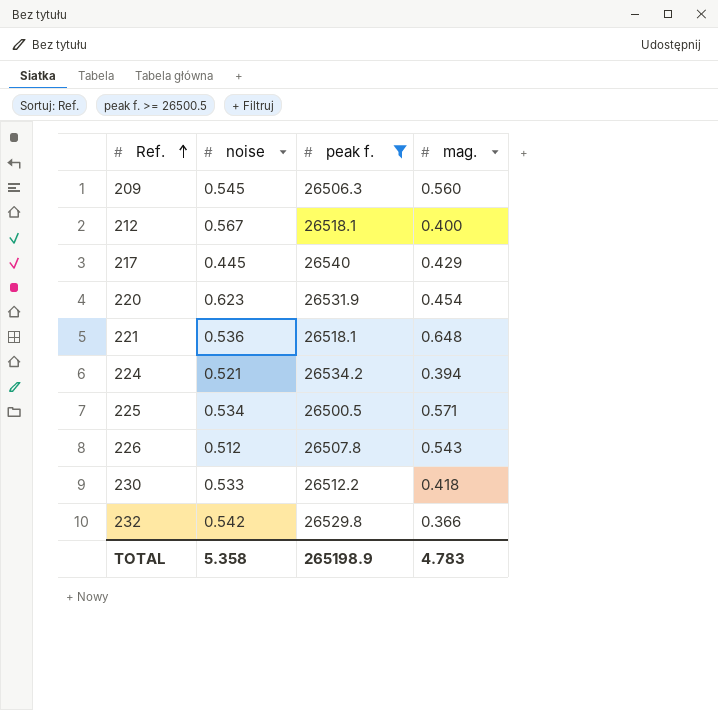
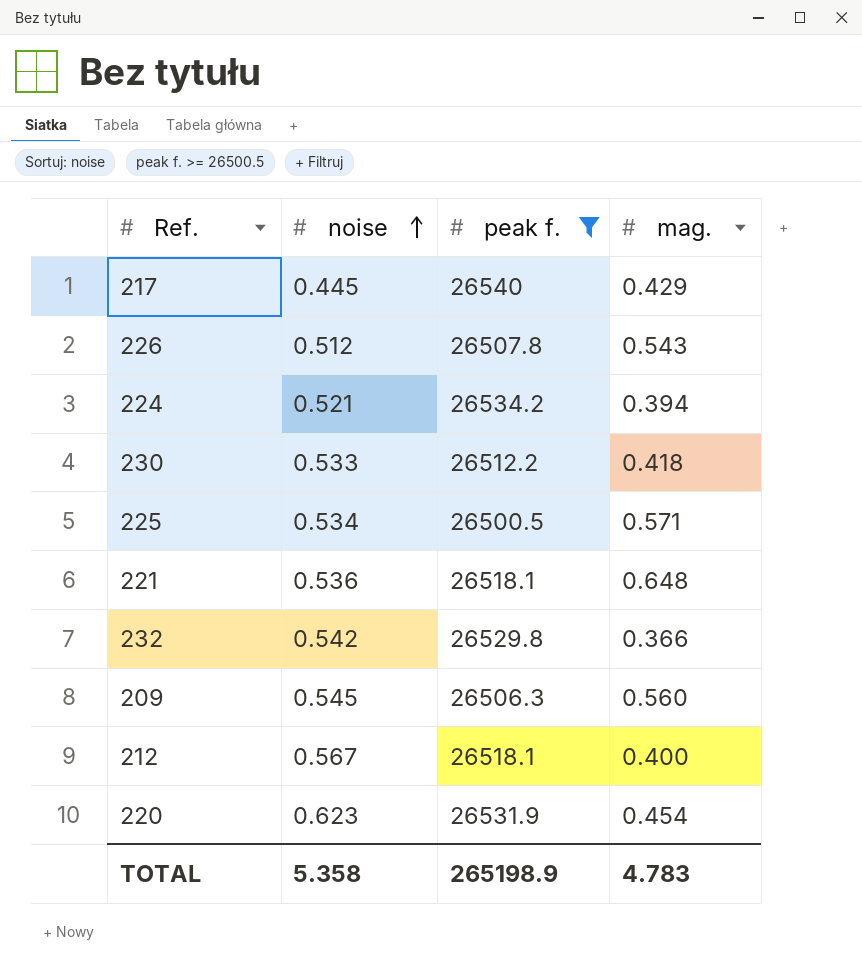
row order: Ref. ascending -> noise ascending

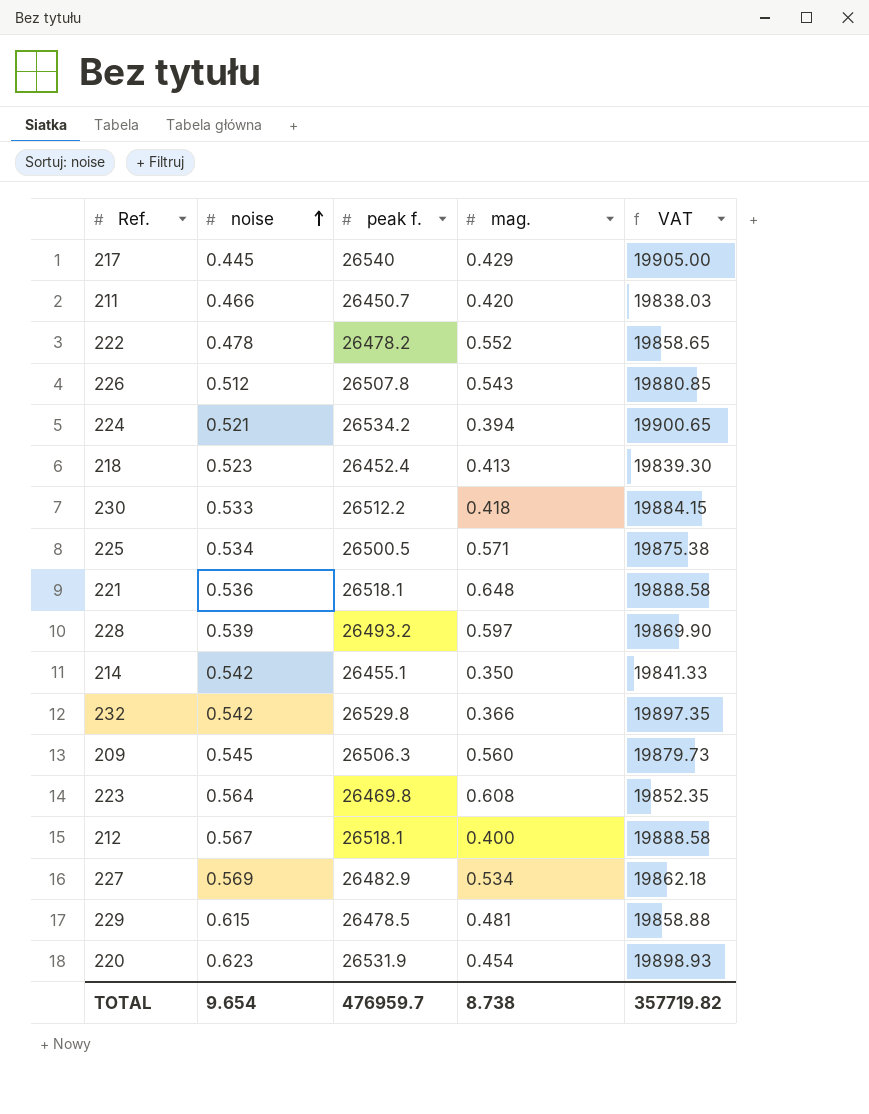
filter: peak f. >= 26500.5 -> none
column VAT | formula: none -> [peak f.] * 0.75
TOTAL | noise: 5.358 -> 9.654
TOTAL | peak f.: 265198.9 -> 476959.7
TOTAL | mag.: 4.783 -> 8.738

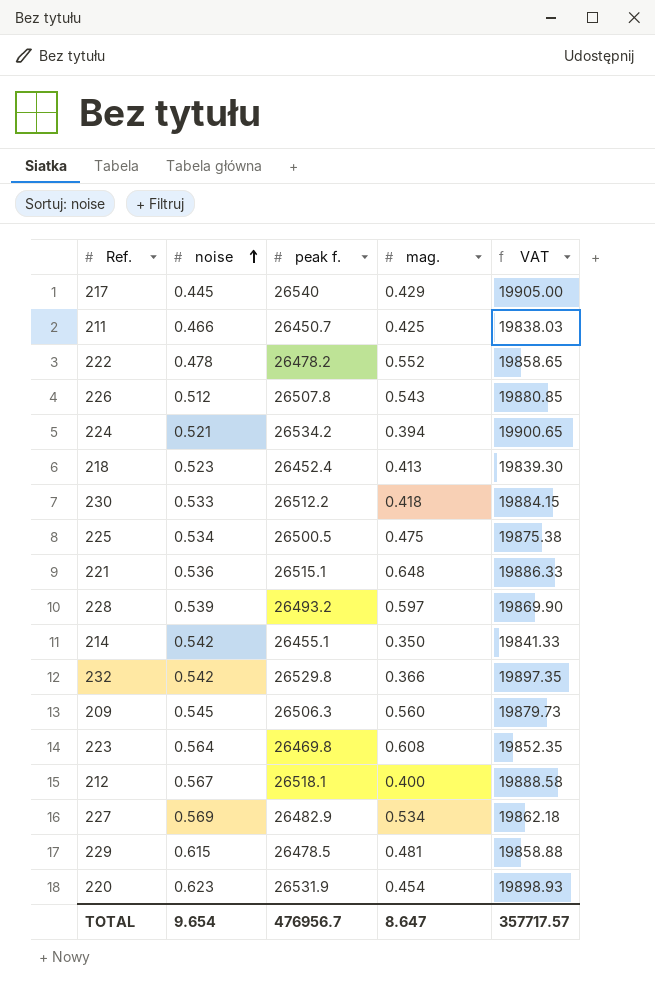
211 | mag.: 0.420 -> 0.425
225 | mag.: 0.571 -> 0.475
221 | peak f.: 26518.1 -> 26515.1
221 | VAT: 19888.58 -> 19886.33
TOTAL | peak f.: 476959.7 -> 476956.7
TOTAL | mag.: 8.738 -> 8.647
TOTAL | VAT: 357719.82 -> 357717.57

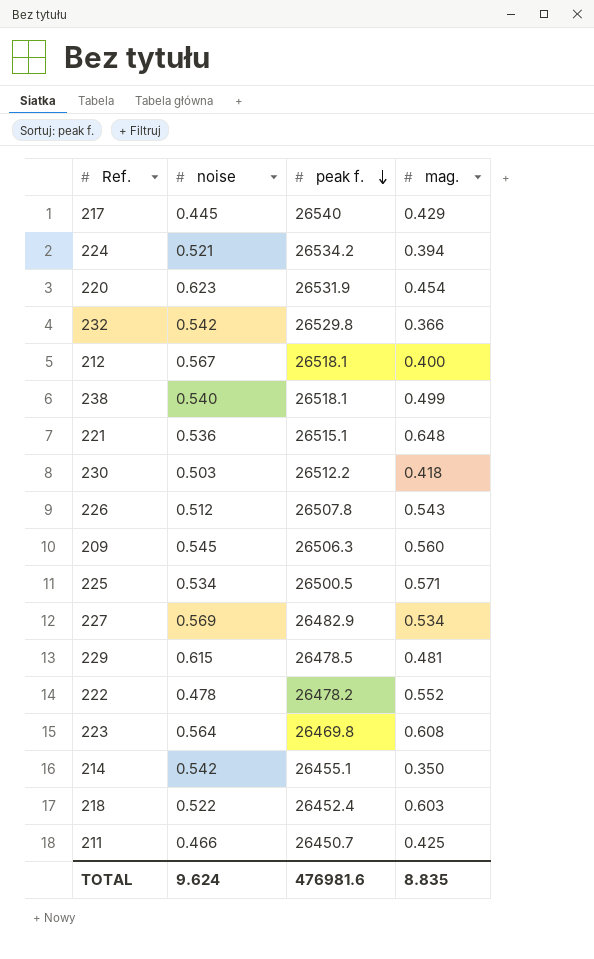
row order: noise ascending -> peak f. descending
column VAT | formula: [peak f.] * 0.75 -> none
row 228: 0.539 | 26493.2 | 0.597 | 19869.90 -> none
row 238: none -> 0.540 | 26518.1 | 0.499
230 | noise: 0.533 -> 0.503
225 | mag.: 0.475 -> 0.571
218 | noise: 0.523 -> 0.522
218 | mag.: 0.413 -> 0.603
TOTAL | noise: 9.654 -> 9.624
TOTAL | peak f.: 476956.7 -> 476981.6
TOTAL | mag.: 8.647 -> 8.835

